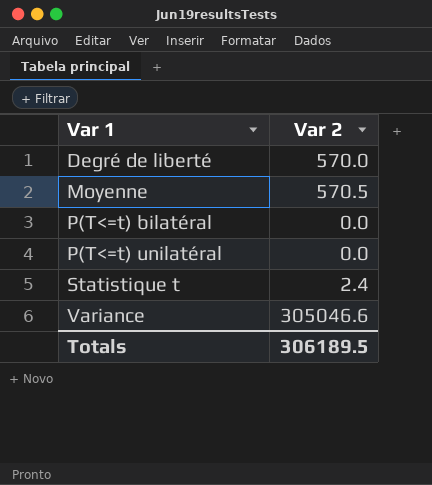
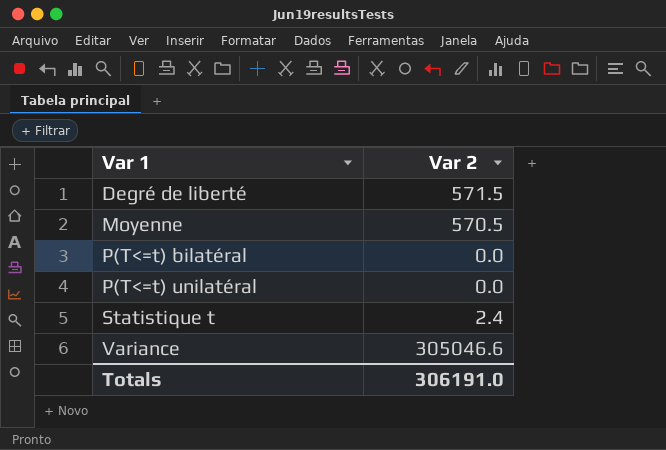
Degré de liberté | Var 2: 570.0 -> 571.5
Totals | Var 2: 306189.5 -> 306191.0

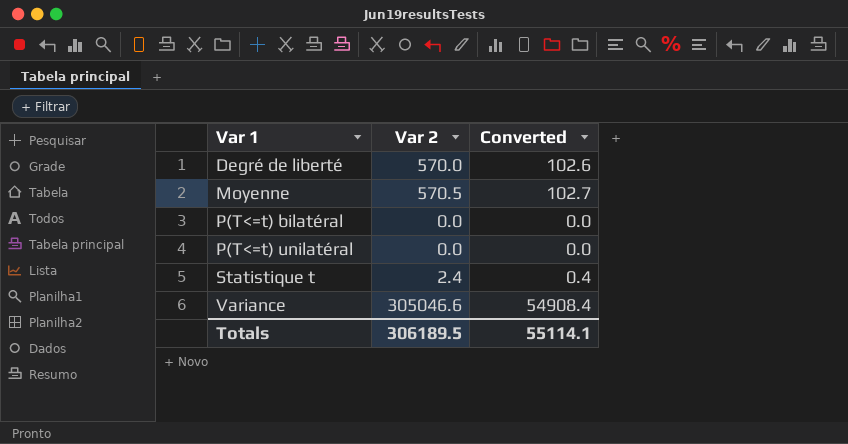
column Converted | formula: none -> [Var 2] * 0.18
Degré de liberté | Var 2: 571.5 -> 570.0
Totals | Var 2: 306191.0 -> 306189.5

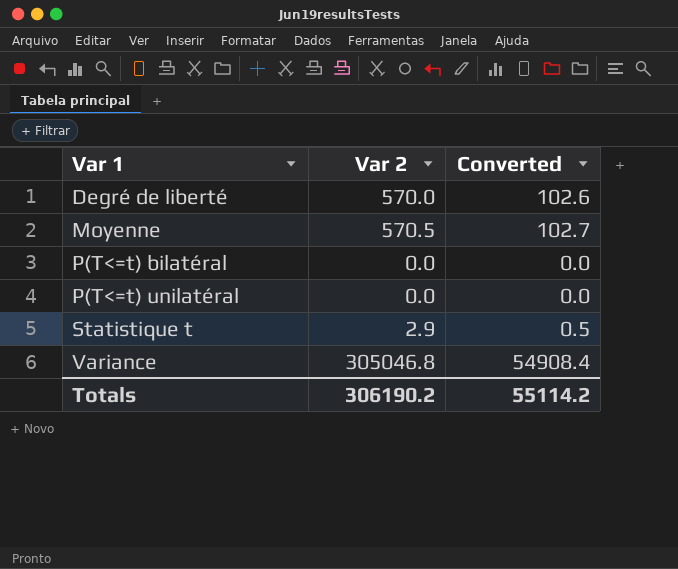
Statistique t | Var 2: 2.4 -> 2.9
Statistique t | Converted: 0.4 -> 0.5
Variance | Var 2: 305046.6 -> 305046.8
Totals | Var 2: 306189.5 -> 306190.2
Totals | Converted: 55114.1 -> 55114.2

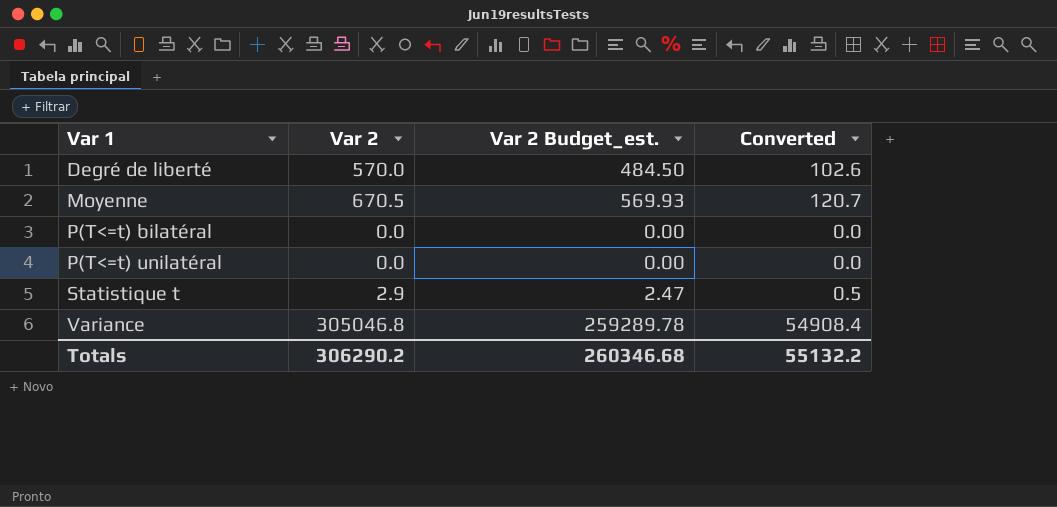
column Var 2 Budget_est. | formula: none -> [Var 2] * 0.85
Moyenne | Var 2: 570.5 -> 670.5
Moyenne | Converted: 102.7 -> 120.7
Totals | Var 2: 306190.2 -> 306290.2
Totals | Converted: 55114.2 -> 55132.2

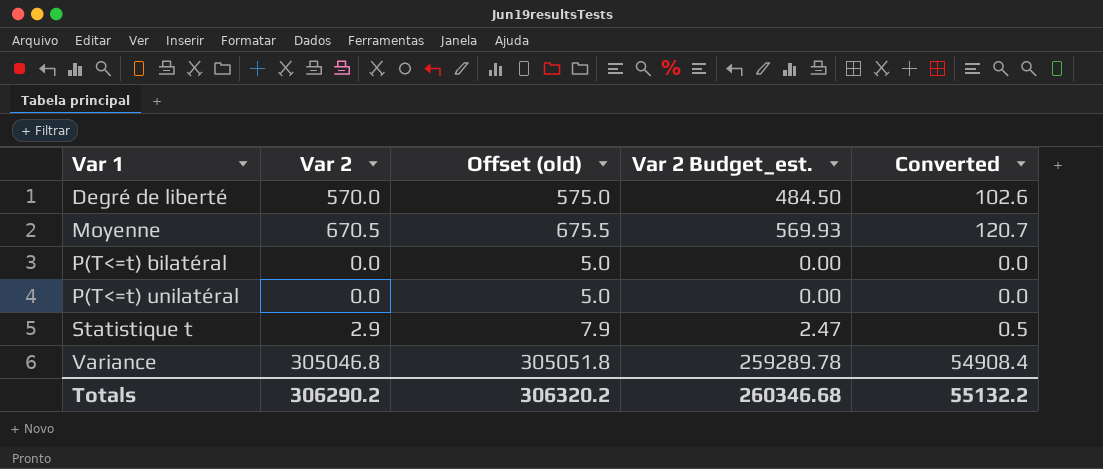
column Offset (old) | formula: none -> [Var 2] + 5

